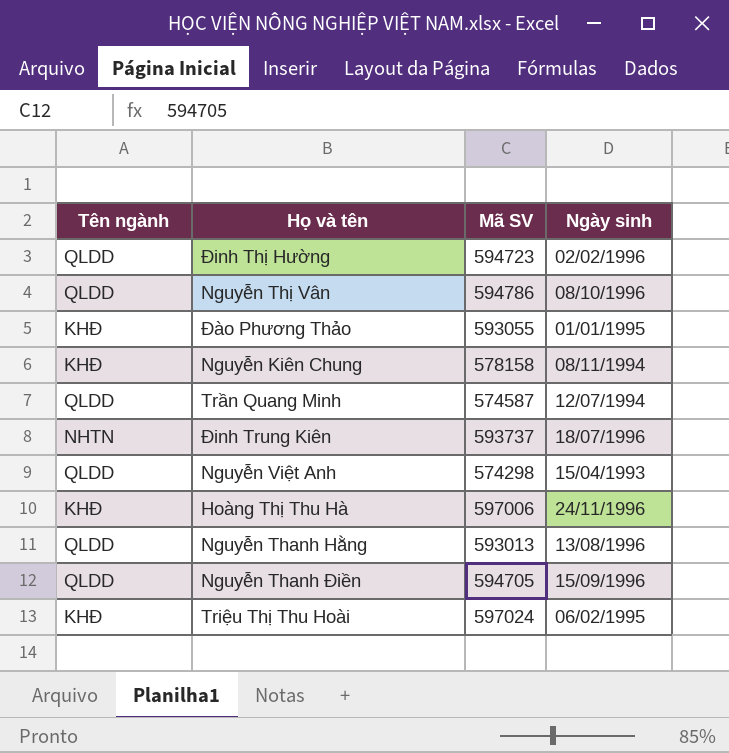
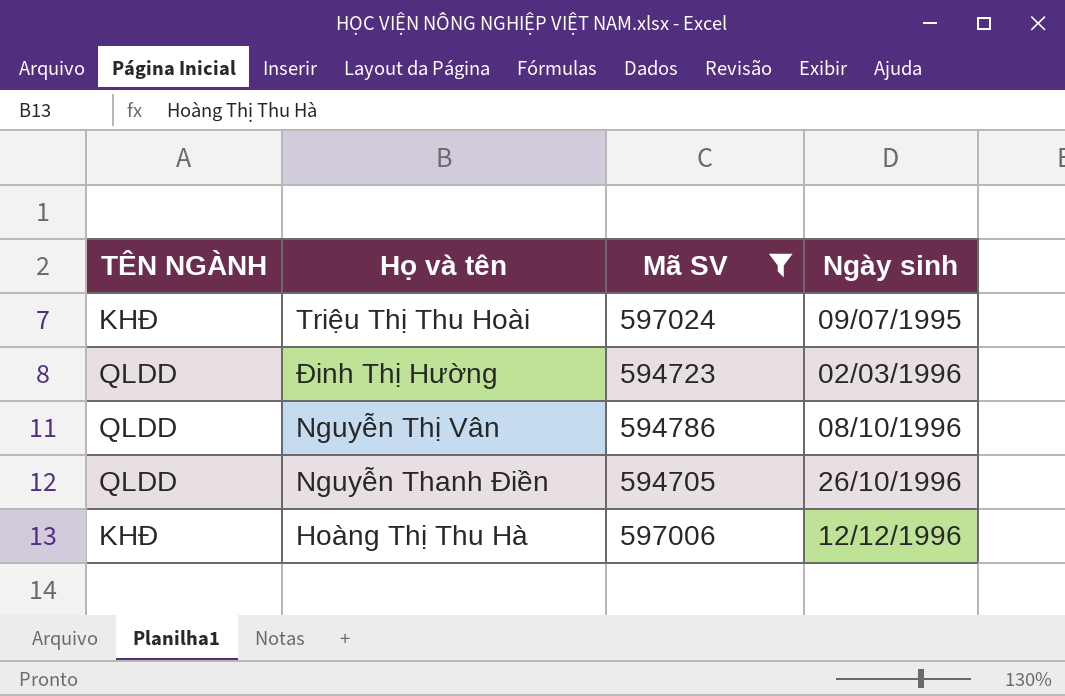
filter: none -> Mã SV >= 594705
row order: none -> Ngày sinh ascending
column name: Tên ngành -> TÊN NGÀNH
Triệu Thị Thu Hoài | Ngày sinh: 06/02/1995 -> 09/07/1995
Đinh Thị Hường | Ngày sinh: 02/02/1996 -> 02/03/1996
Nguyễn Thanh Điền | Ngày sinh: 15/09/1996 -> 26/10/1996
Hoàng Thị Thu Hà | Ngày sinh: 24/11/1996 -> 12/12/1996

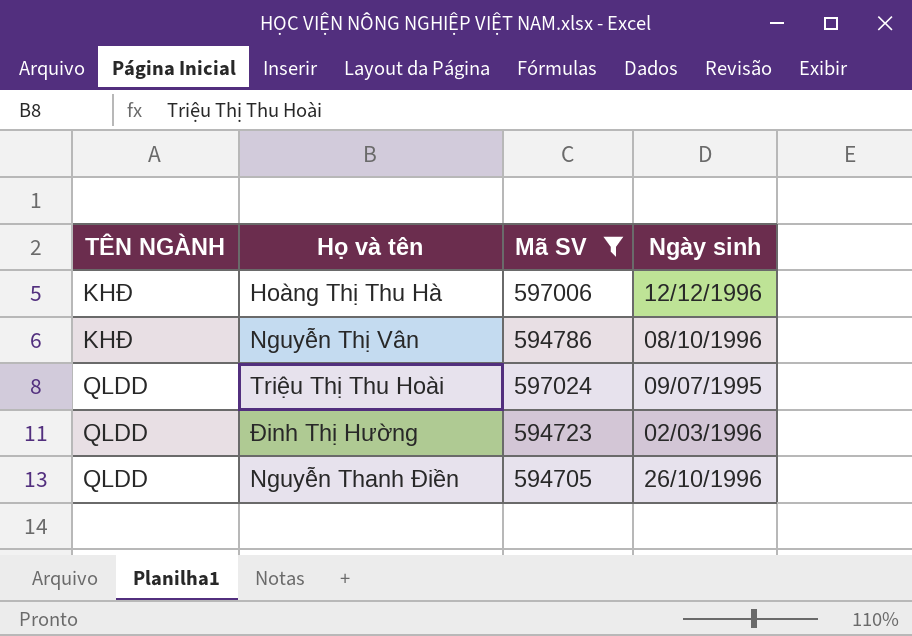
row order: Ngày sinh ascending -> TÊN NGÀNH ascending
Nguyễn Thị Vân | TÊN NGÀNH: QLDD -> KHĐ
Triệu Thị Thu Hoài | TÊN NGÀNH: KHĐ -> QLDD

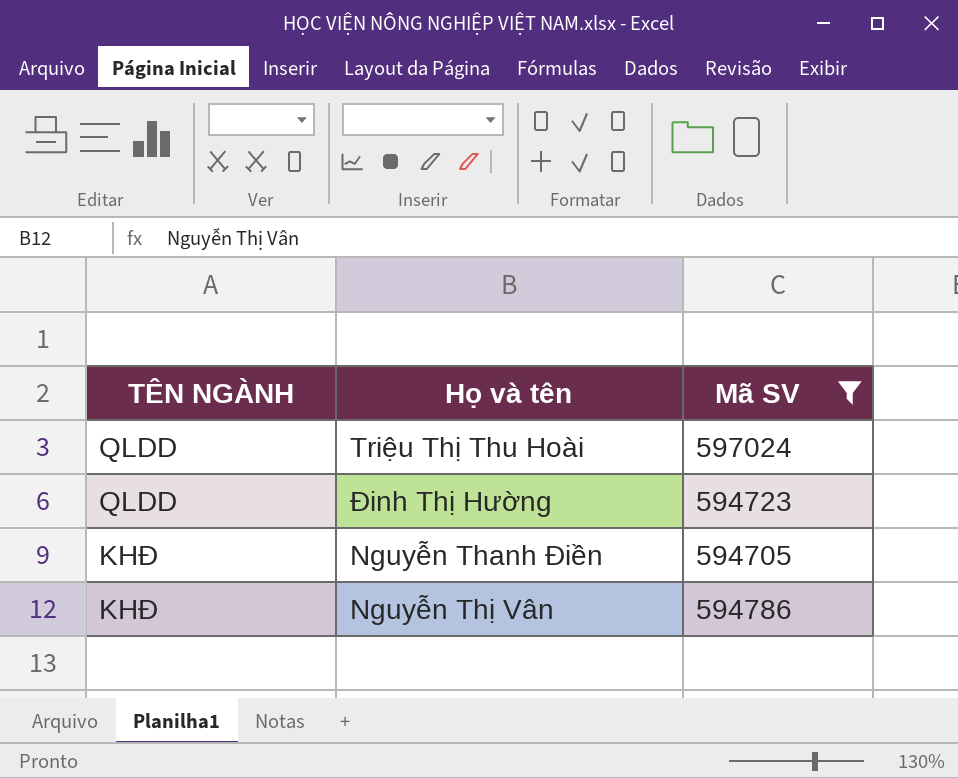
row order: TÊN NGÀNH ascending -> TÊN NGÀNH descending
column Ngày sinh | position: 4 -> none
row Hoàng Thị Thu Hà: KHĐ | 597006 | 12/12/1996 -> none
Nguyễn Thanh Điền | TÊN NGÀNH: QLDD -> KHĐ

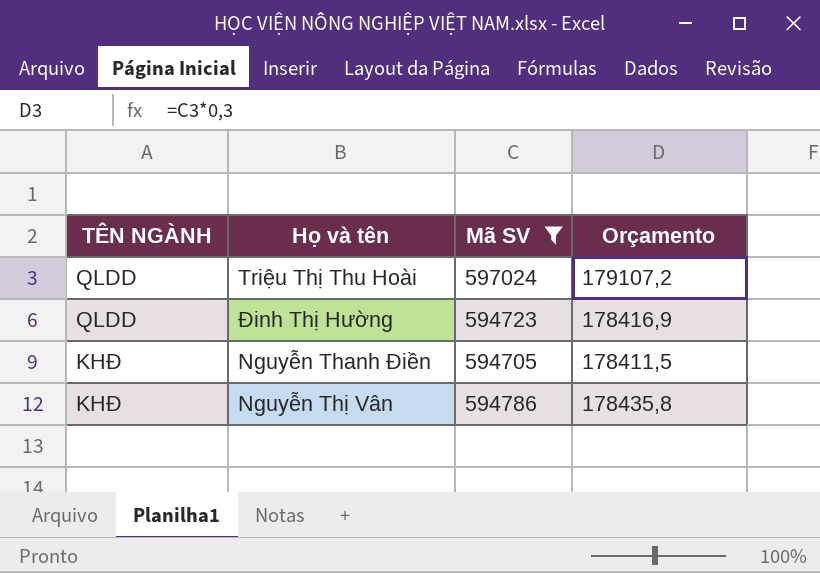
column Orçamento | formula: none -> [Mã SV] * 0,3

